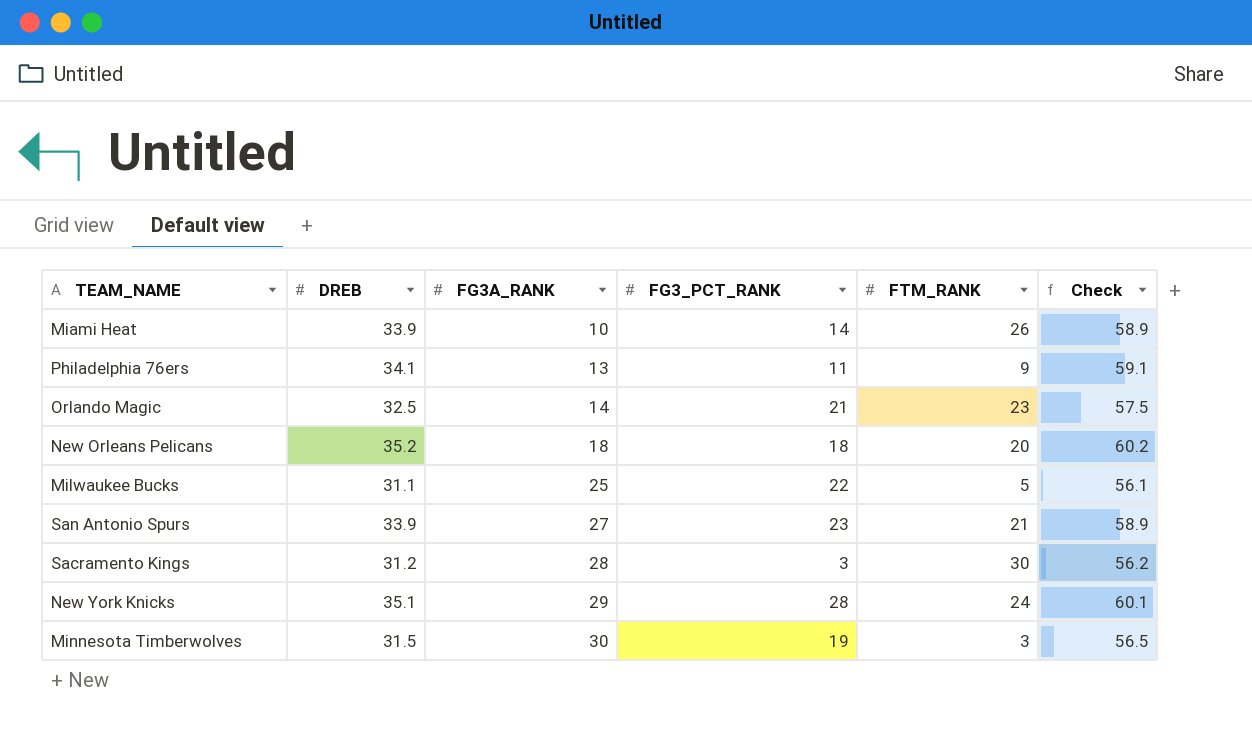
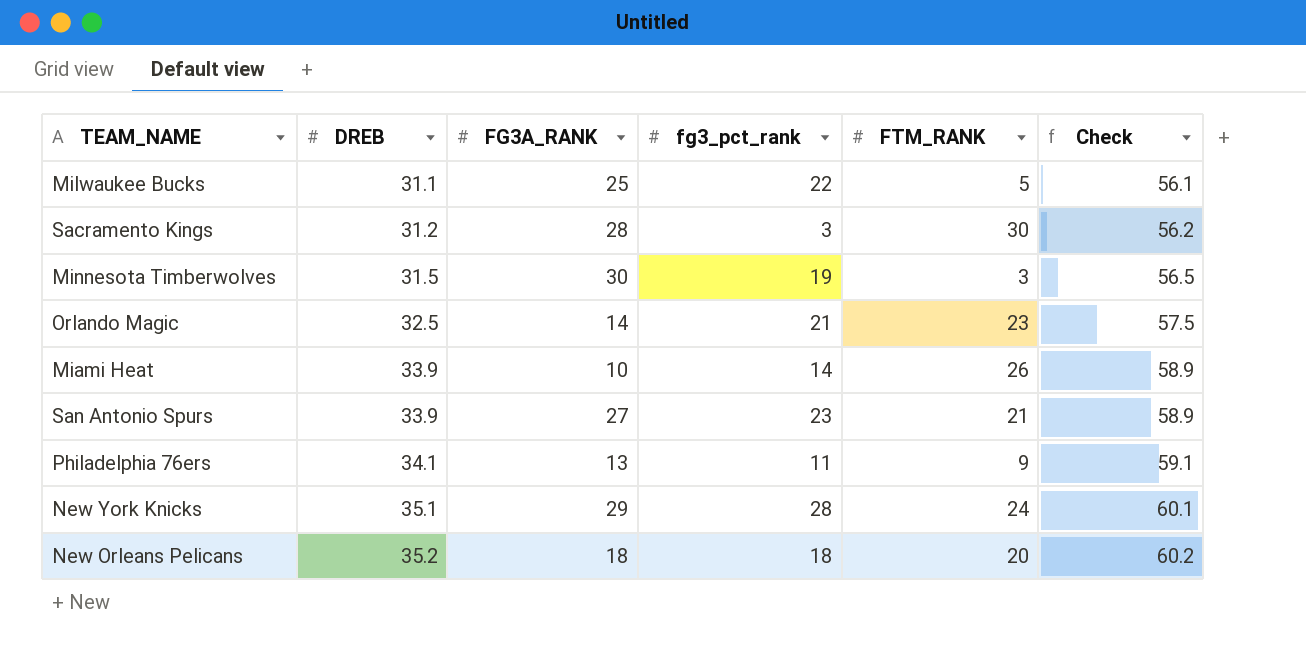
row order: FG3A_RANK ascending -> DREB ascending
column name: FG3_PCT_RANK -> fg3_pct_rank

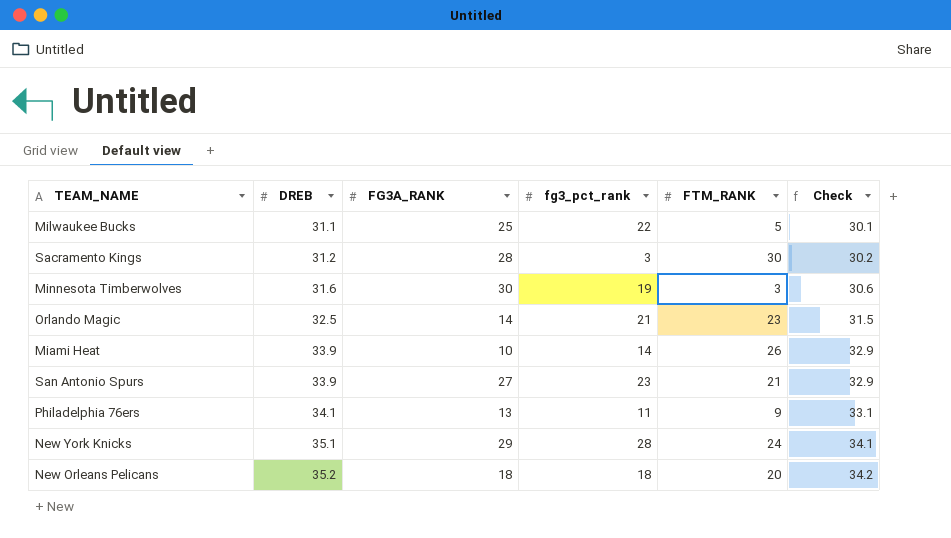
column Check | formula: [DREB] + 25 -> [DREB] - 1
Minnesota Timberwolves | DREB: 31.5 -> 31.6

